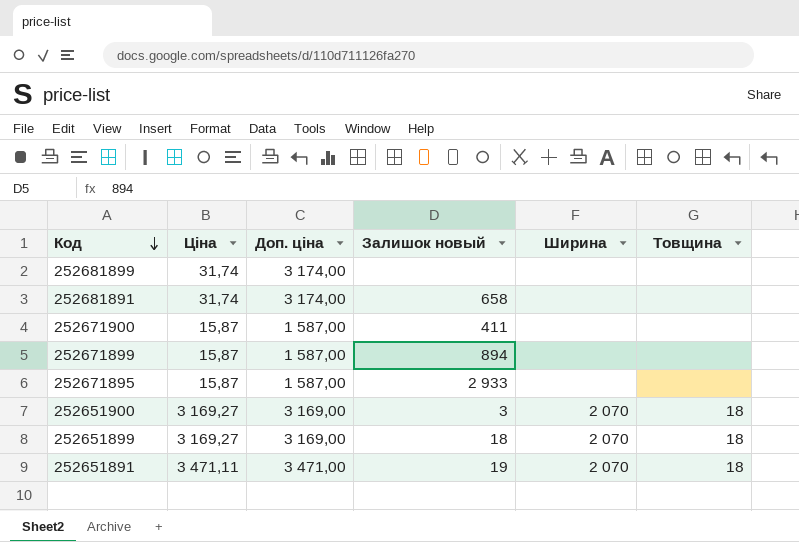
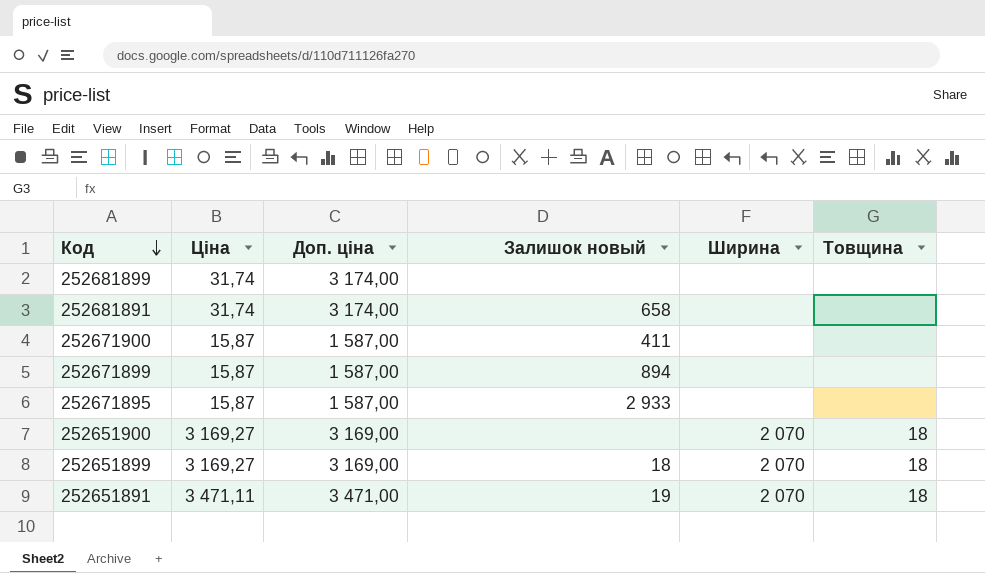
252651900 | Залишок новый: 3 -> none

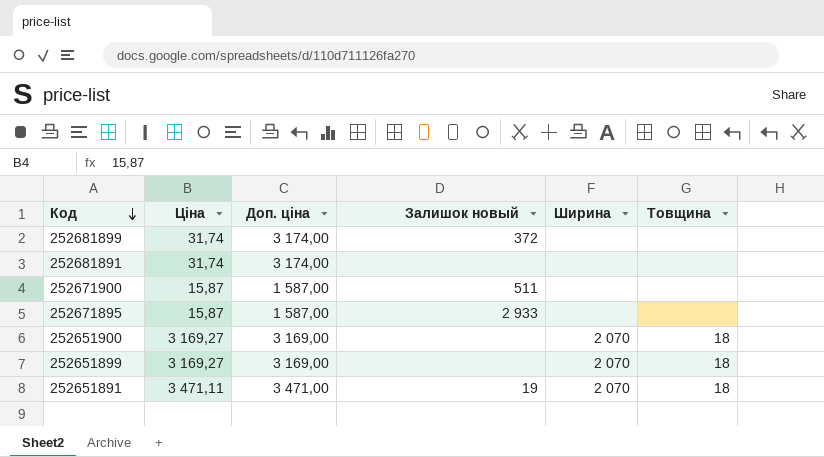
row 252671899: 15,87 | 1 587,00 | 894 | none | none -> none
252681899 | Залишок новый: none -> 372
252681891 | Залишок новый: 658 -> none
252671900 | Залишок новый: 411 -> 511
252651899 | Залишок новый: 18 -> none

